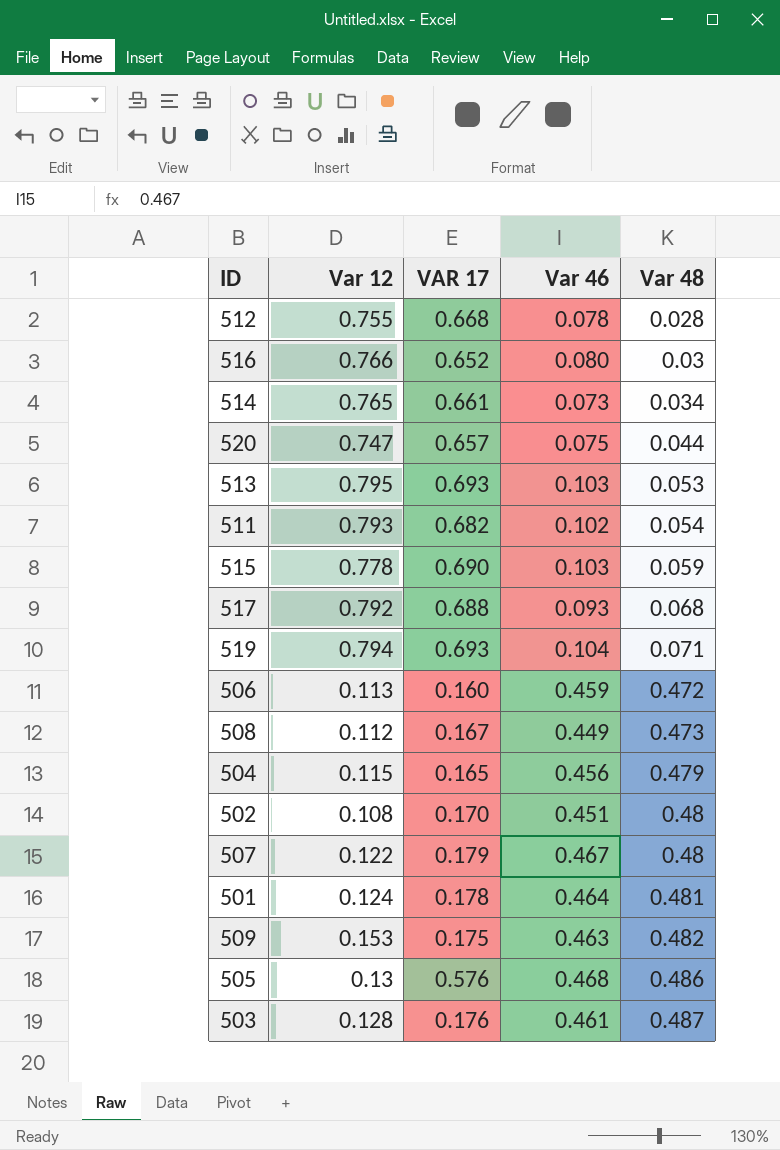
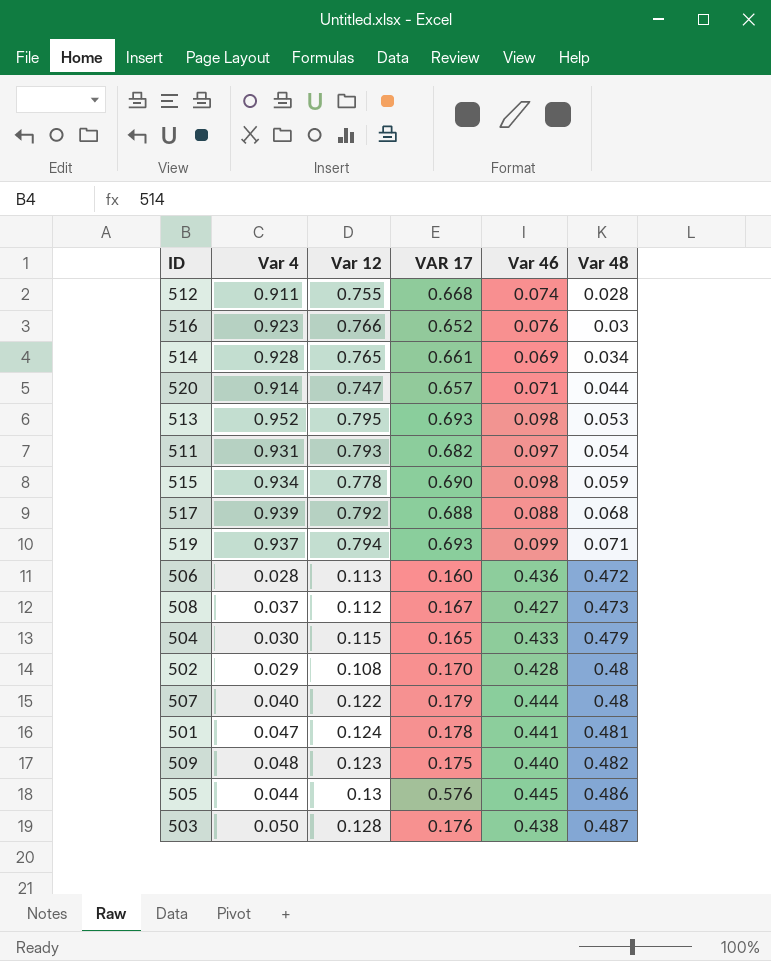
column Var 4 | position: none -> 2
512 | Var 46: 0.078 -> 0.074
516 | Var 46: 0.080 -> 0.076
514 | Var 46: 0.073 -> 0.069
520 | Var 46: 0.075 -> 0.071
513 | Var 46: 0.103 -> 0.098
511 | Var 46: 0.102 -> 0.097
515 | Var 46: 0.103 -> 0.098
517 | Var 46: 0.093 -> 0.088
519 | Var 46: 0.104 -> 0.099
506 | Var 46: 0.459 -> 0.436
508 | Var 46: 0.449 -> 0.427
504 | Var 46: 0.456 -> 0.433
502 | Var 46: 0.451 -> 0.428
507 | Var 46: 0.467 -> 0.444
501 | Var 46: 0.464 -> 0.441
509 | Var 12: 0.153 -> 0.123
509 | Var 46: 0.463 -> 0.440
505 | Var 46: 0.468 -> 0.445
503 | Var 46: 0.461 -> 0.438

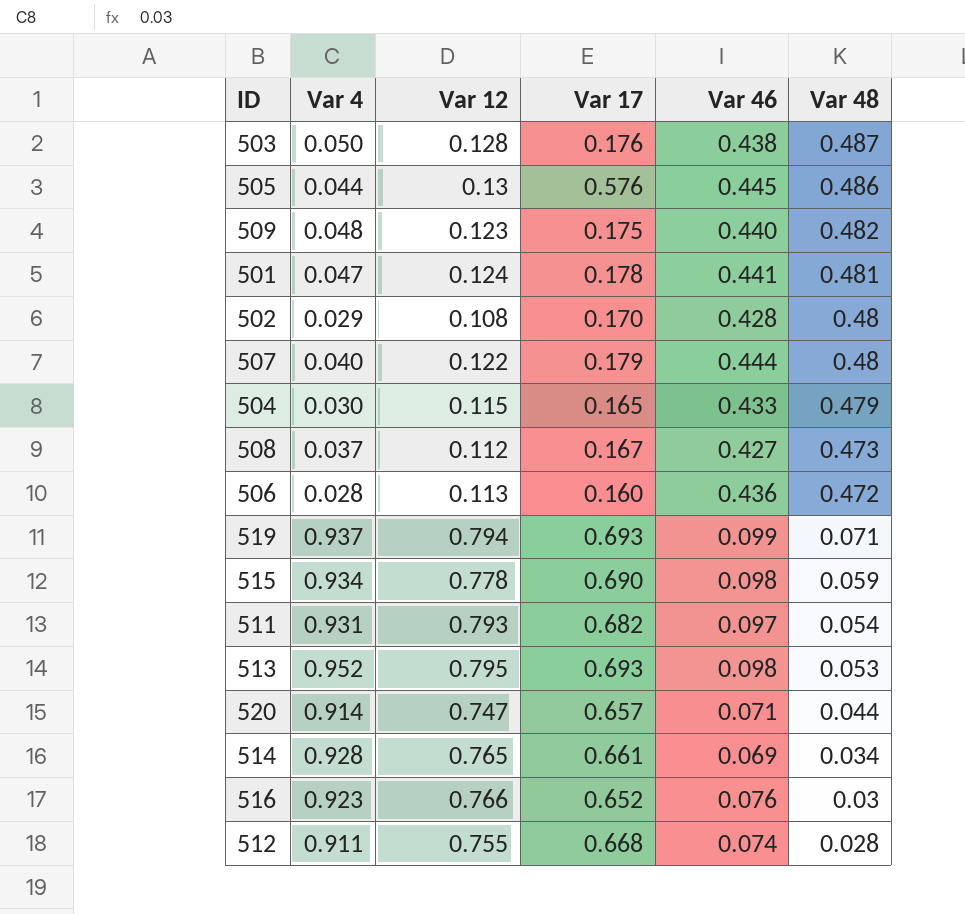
row order: Var 48 ascending -> Var 48 descending
column name: VAR 17 -> Var 17
row 517: 0.939 | 0.792 | 0.688 | 0.088 | 0.068 -> none

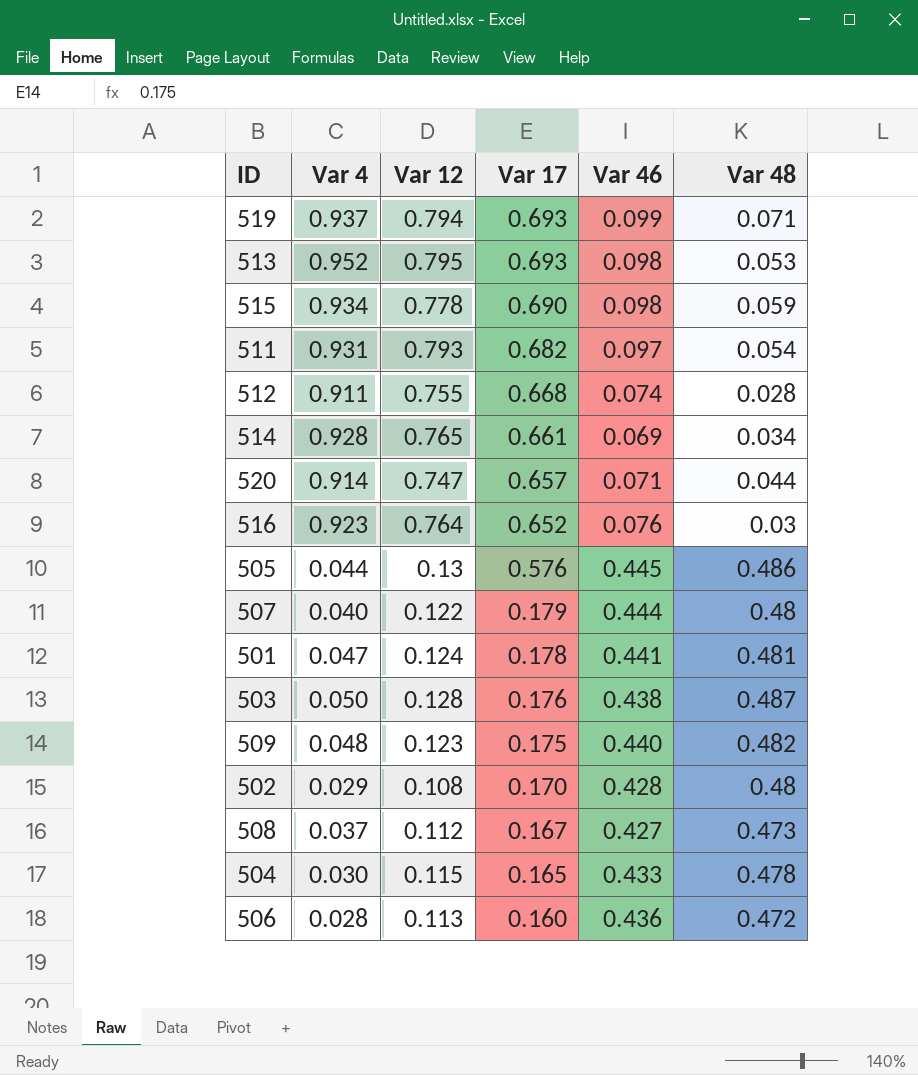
row order: Var 48 descending -> Var 17 descending
516 | Var 12: 0.766 -> 0.764
504 | Var 48: 0.479 -> 0.478

